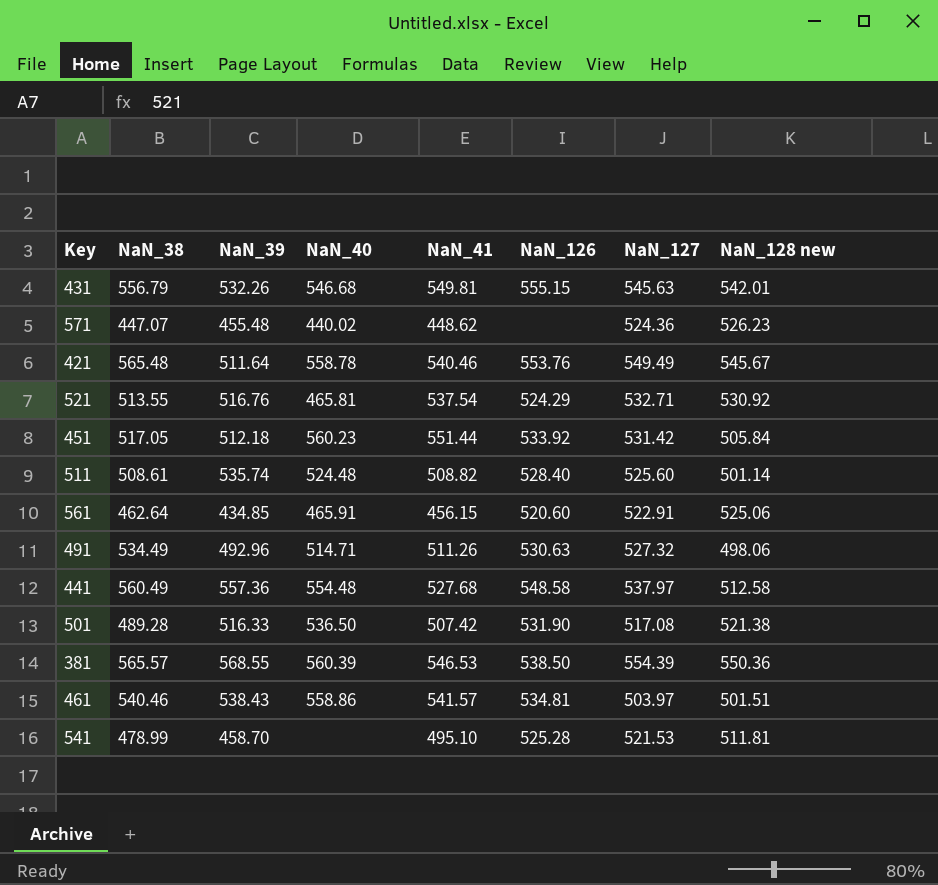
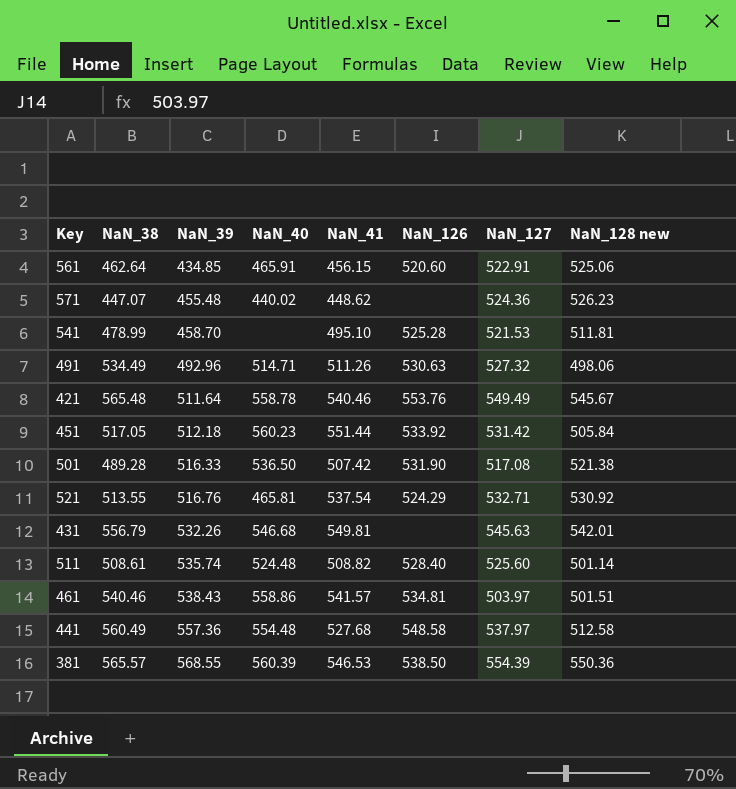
row order: none -> NaN_39 ascending
431 | NaN_126: 555.15 -> none

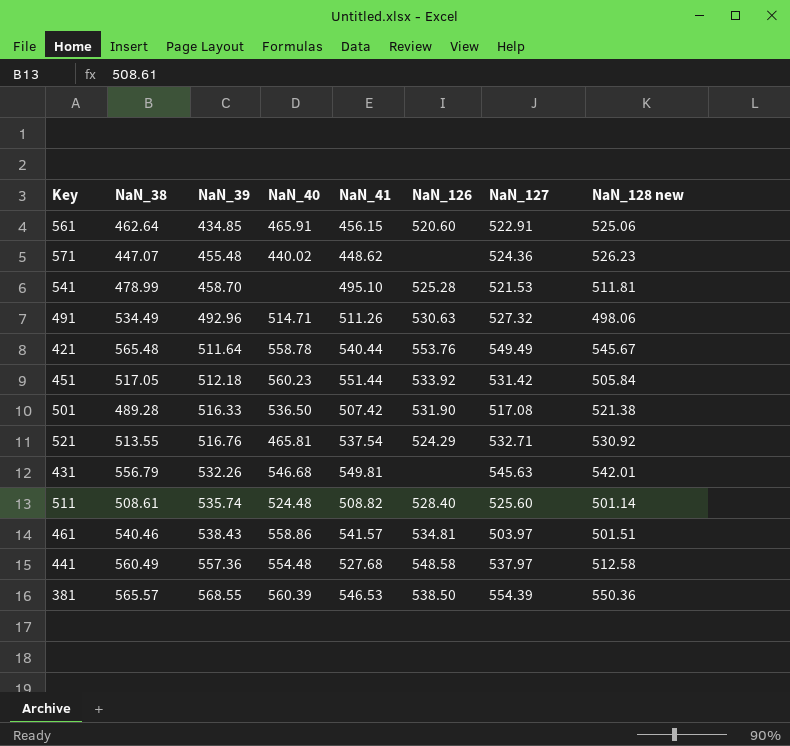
421 | NaN_41: 540.46 -> 540.44

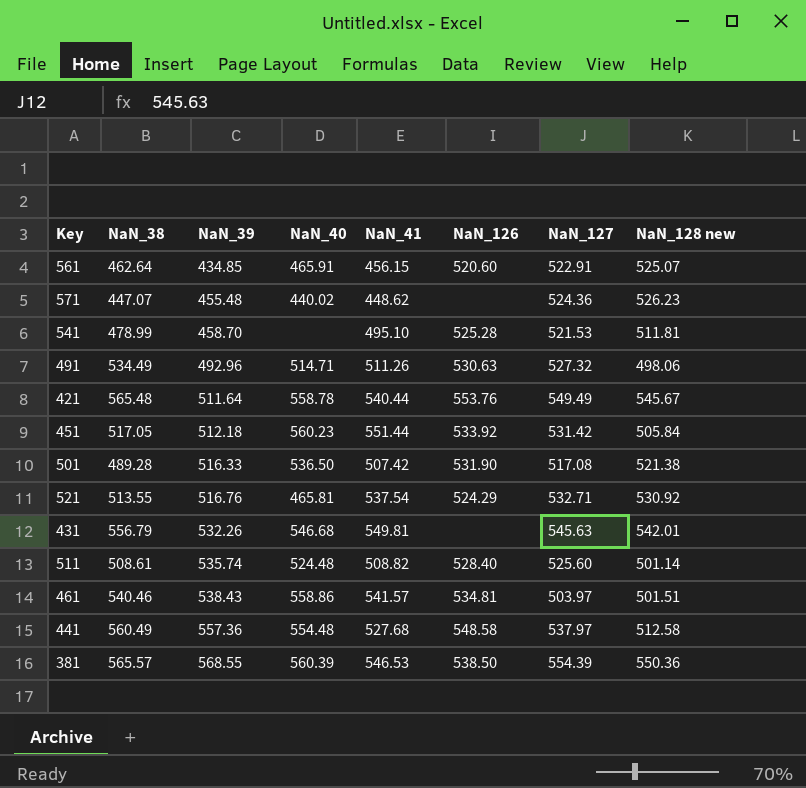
561 | NaN_128 new: 525.06 -> 525.07

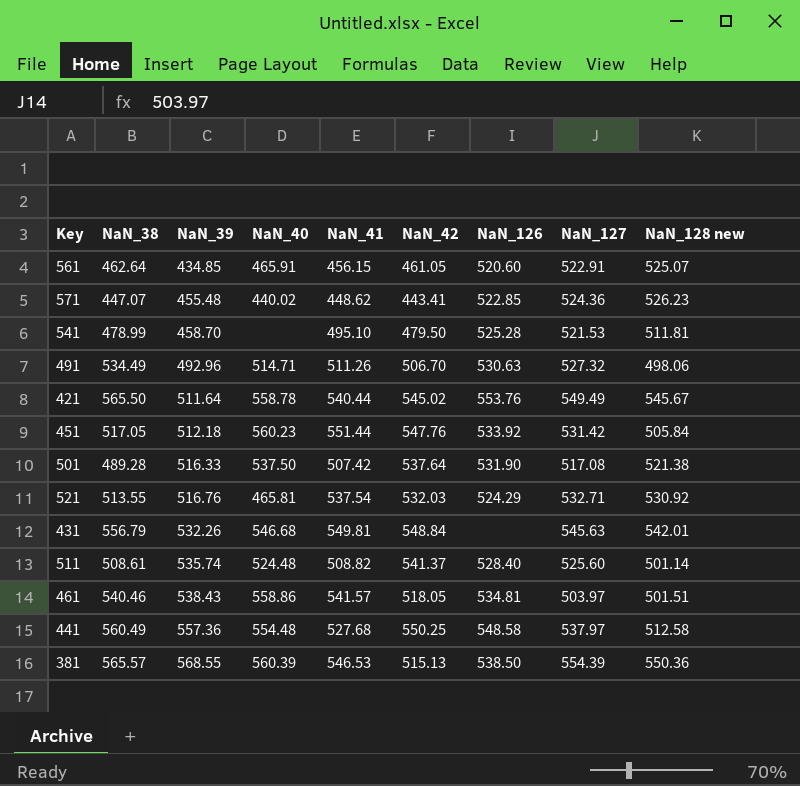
column NaN_42 | position: none -> 6
571 | NaN_126: none -> 522.85
421 | NaN_38: 565.48 -> 565.50
501 | NaN_40: 536.50 -> 537.50

